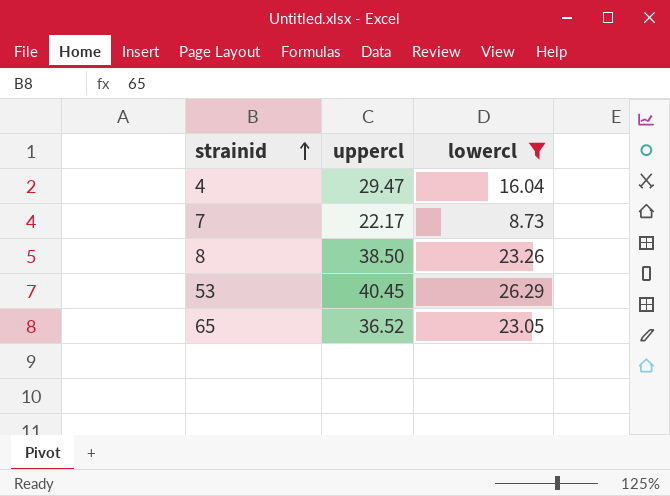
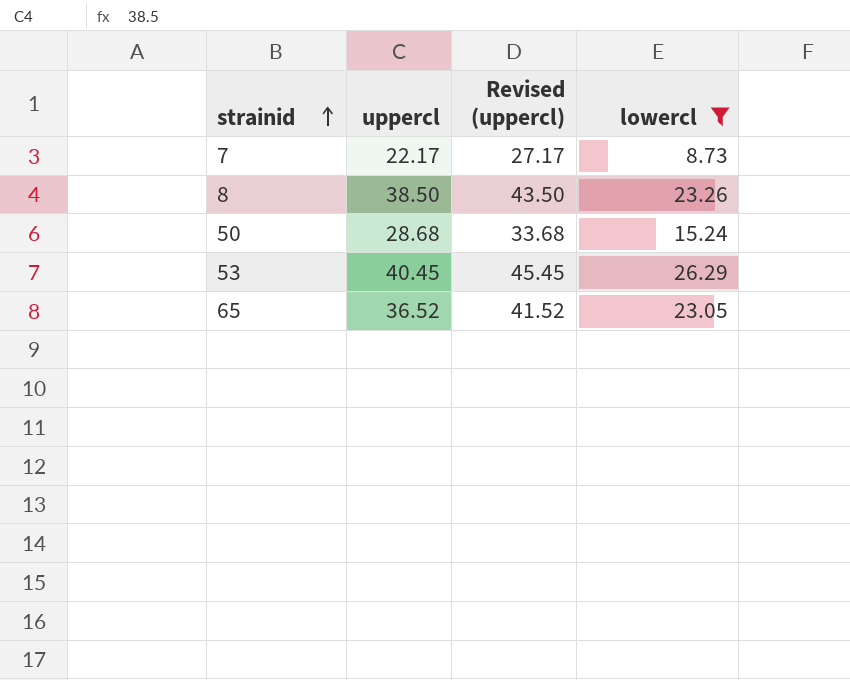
column Revised (uppercl) | formula: none -> [uppercl] + 5
row 4: 29.47 | 16.04 -> none
row 50: none -> 28.68 | 33.68 | 15.24

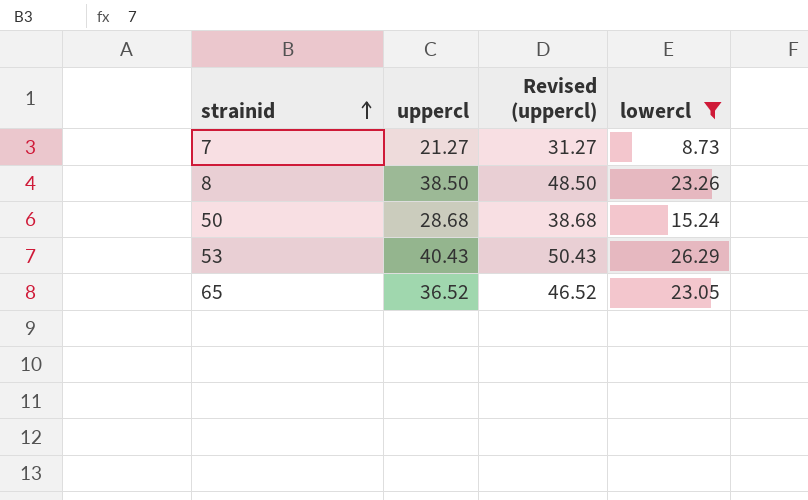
column Revised (uppercl) | formula: [uppercl] + 5 -> [uppercl] + 10
7 | uppercl: 22.17 -> 21.27
53 | uppercl: 40.45 -> 40.43

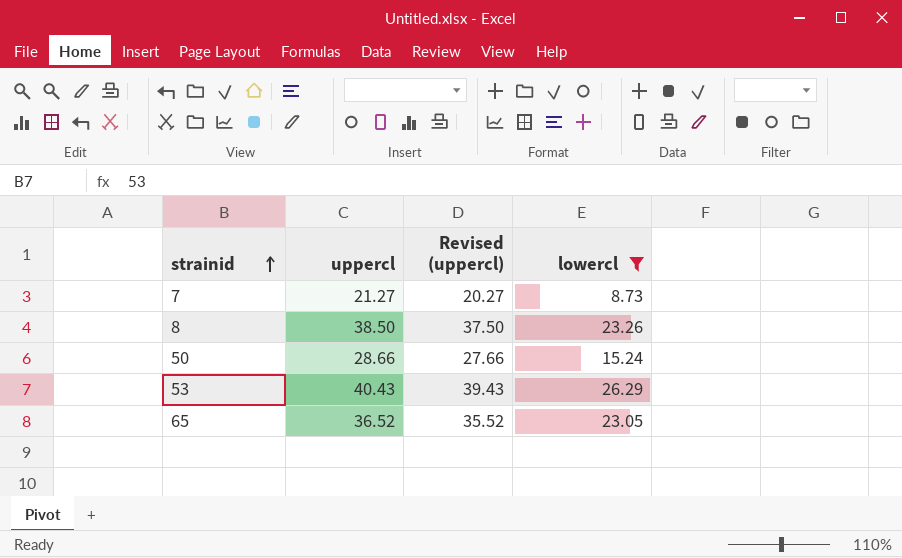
column Revised (uppercl) | formula: [uppercl] + 10 -> [uppercl] - 1
50 | uppercl: 28.68 -> 28.66

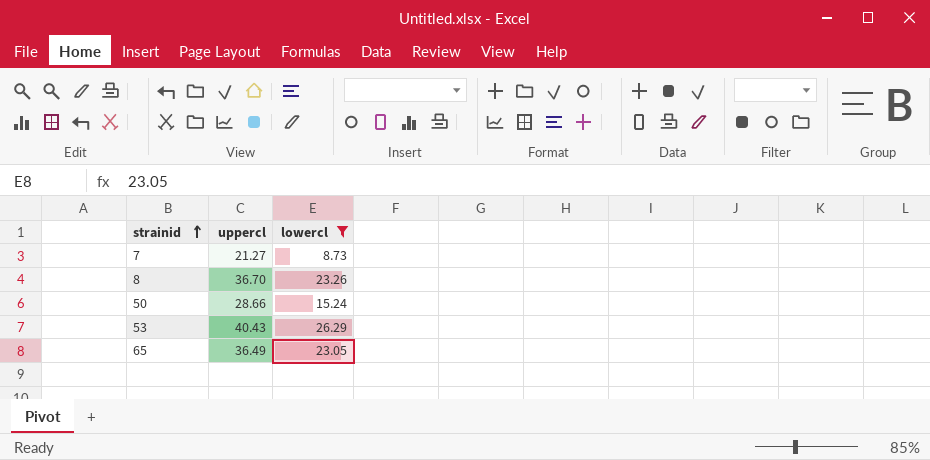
column Revised (uppercl) | formula: [uppercl] - 1 -> none
8 | uppercl: 38.50 -> 36.70
65 | uppercl: 36.52 -> 36.49

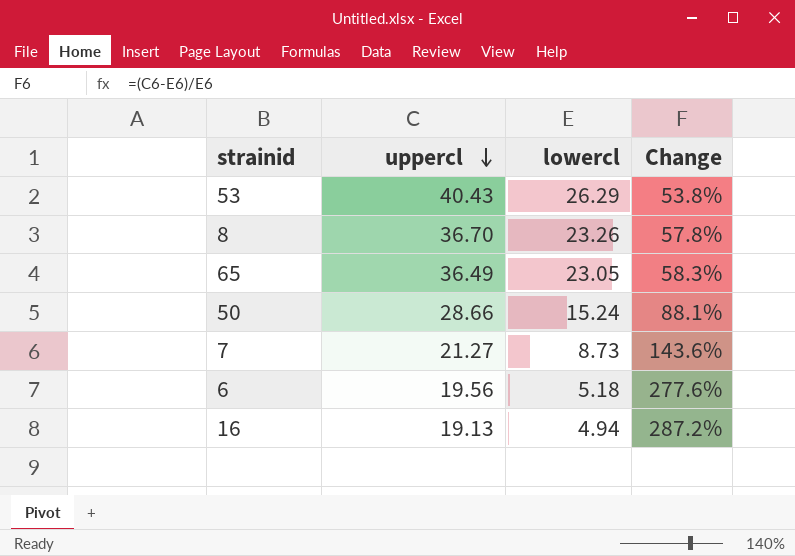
filter: lowercl >= 8.73 -> none
row order: strainid ascending -> uppercl descending
column Change | formula: none -> ([uppercl] - [lowercl]) / [lowercl]

